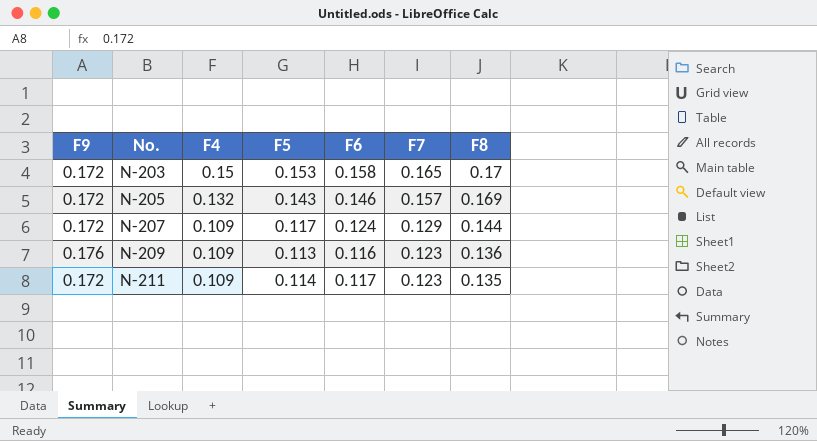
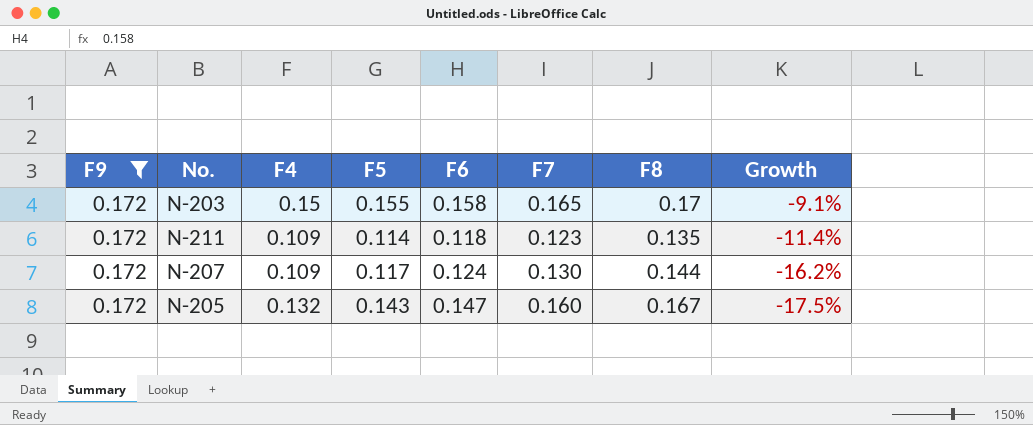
filter: none -> F9 = 0.172
row order: No. ascending -> Growth descending
column Growth | formula: none -> ([F4] - [F7]) / [F7]
N-203 | F5: 0.153 -> 0.155
N-211 | F6: 0.117 -> 0.118
N-207 | F7: 0.129 -> 0.130
N-205 | F6: 0.146 -> 0.147
N-205 | F7: 0.157 -> 0.160
N-205 | F8: 0.169 -> 0.167

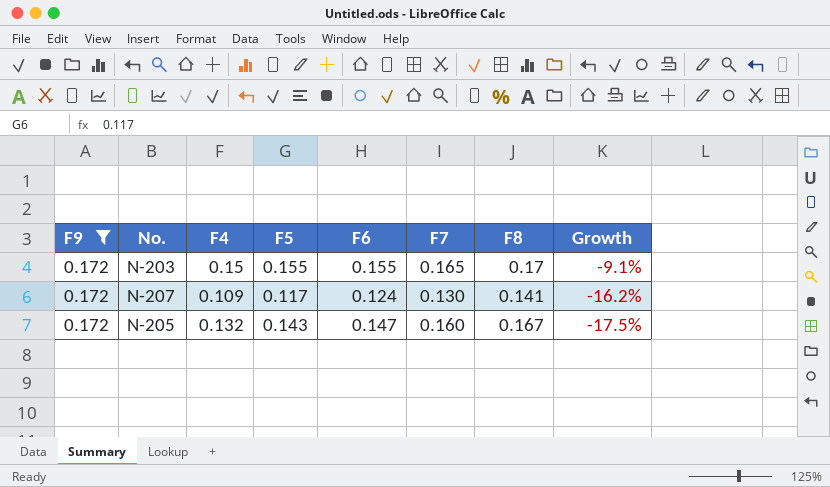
row N-211: 0.172 | 0.109 | 0.114 | 0.118 | 0.123 | 0.135 | -11.4% -> none
N-203 | F6: 0.158 -> 0.155
N-207 | F8: 0.144 -> 0.141

